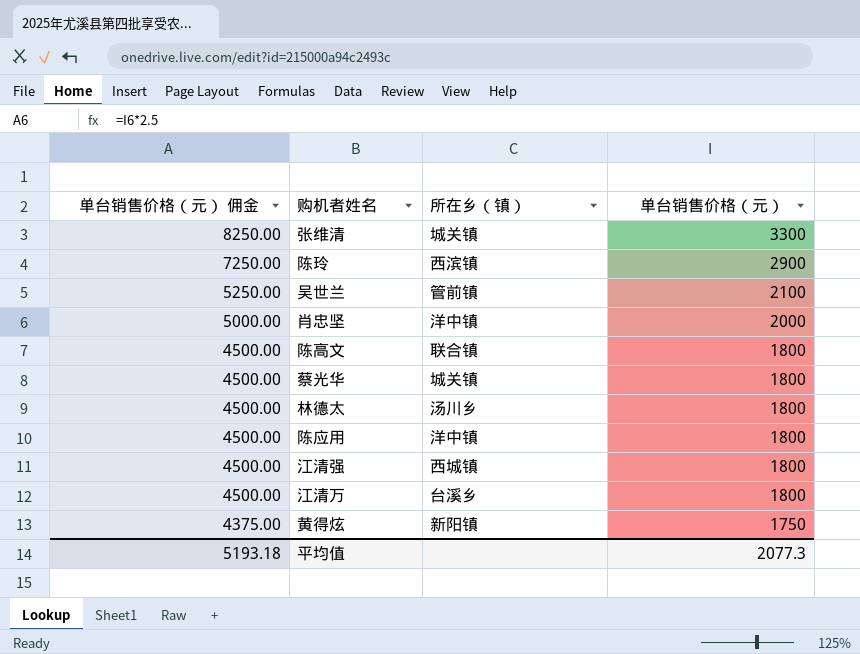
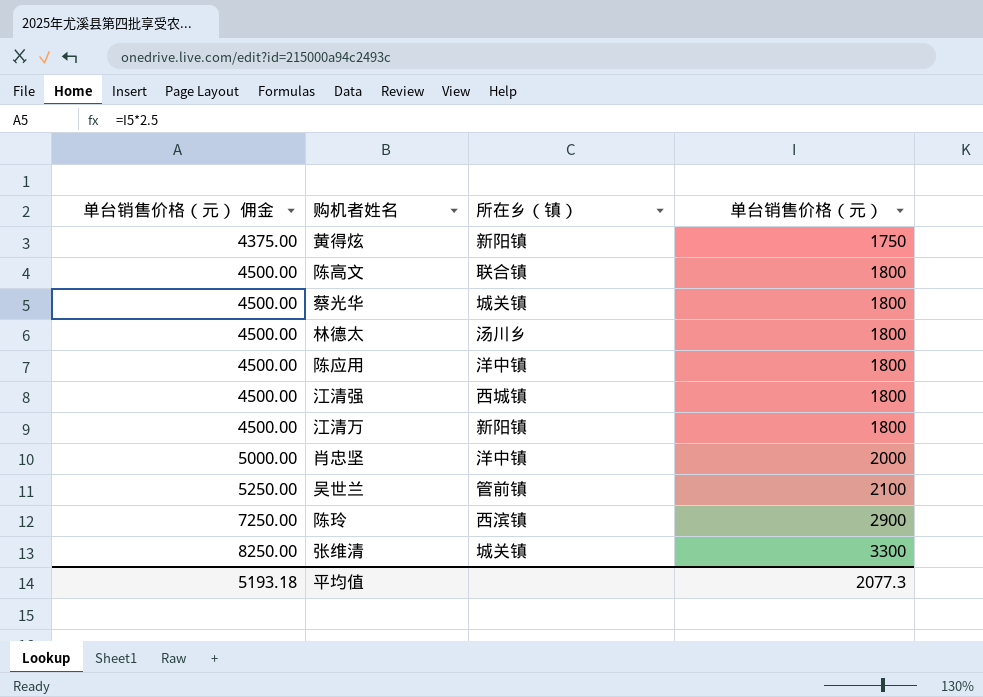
row order: 单台销售价格（元） 佣金 descending -> 单台销售价格（元） 佣金 ascending
江清万 | 所在乡（镇）: 台溪乡 -> 新阳镇

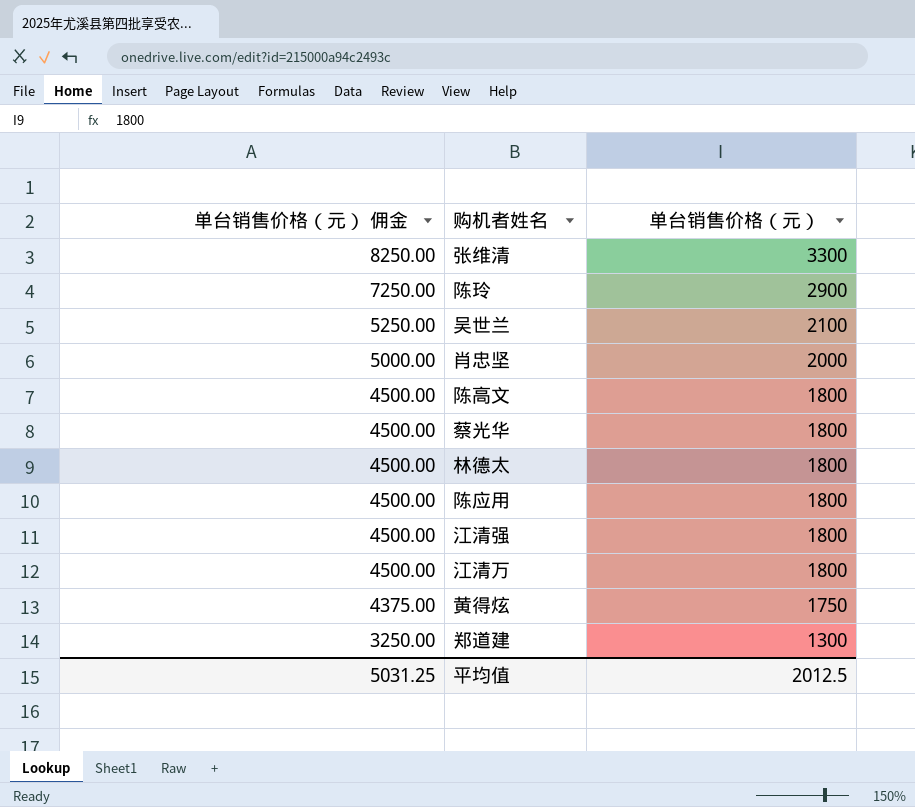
row order: 单台销售价格（元） 佣金 ascending -> 单台销售价格（元） 佣金 descending
column 所在乡（镇） | position: 3 -> none
row 郑道建: none -> 3250.00 | 1300
平均值 | 单台销售价格（元） 佣金: 5193.18 -> 5031.25
平均值 | 单台销售价格（元）: 2077.3 -> 2012.5

